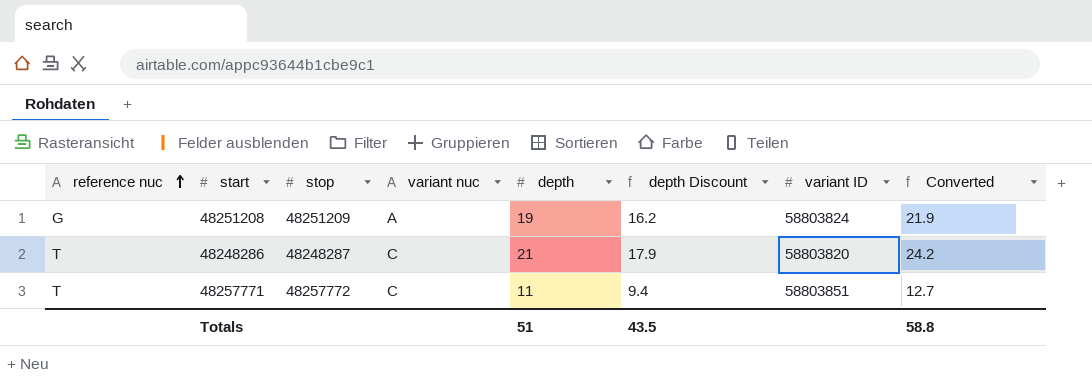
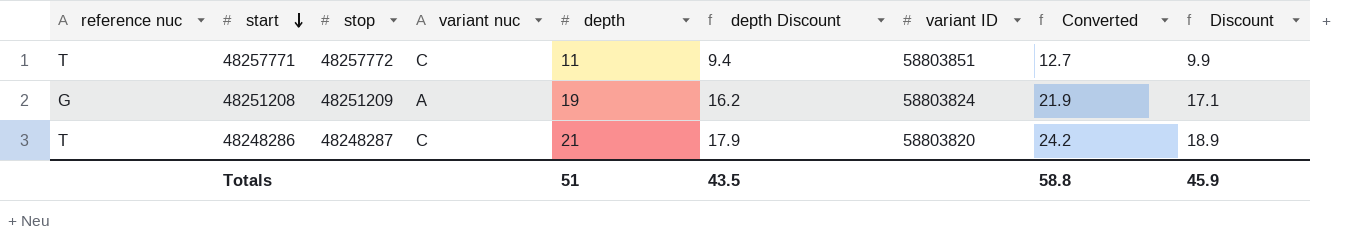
row order: reference nuc ascending -> start descending
column Discount | formula: none -> [depth] * 0.9

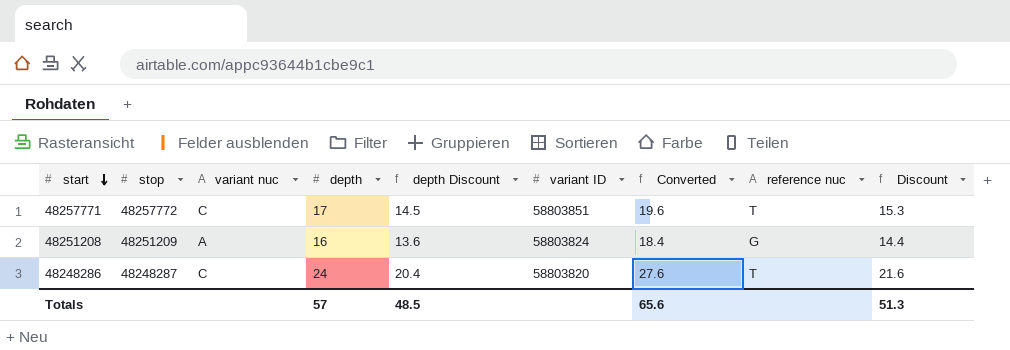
column reference nuc | position: 1 -> 8
48257771 | depth: 11 -> 17
48257771 | depth Discount: 9.4 -> 14.5
48257771 | Converted: 12.7 -> 19.6
48257771 | Discount: 9.9 -> 15.3
48251208 | depth: 19 -> 16
48251208 | depth Discount: 16.2 -> 13.6
48251208 | Converted: 21.9 -> 18.4
48251208 | Discount: 17.1 -> 14.4
48248286 | depth: 21 -> 24
48248286 | depth Discount: 17.9 -> 20.4
48248286 | Converted: 24.2 -> 27.6
48248286 | Discount: 18.9 -> 21.6
Totals | depth: 51 -> 57
Totals | depth Discount: 43.5 -> 48.5
Totals | Converted: 58.8 -> 65.6
Totals | Discount: 45.9 -> 51.3

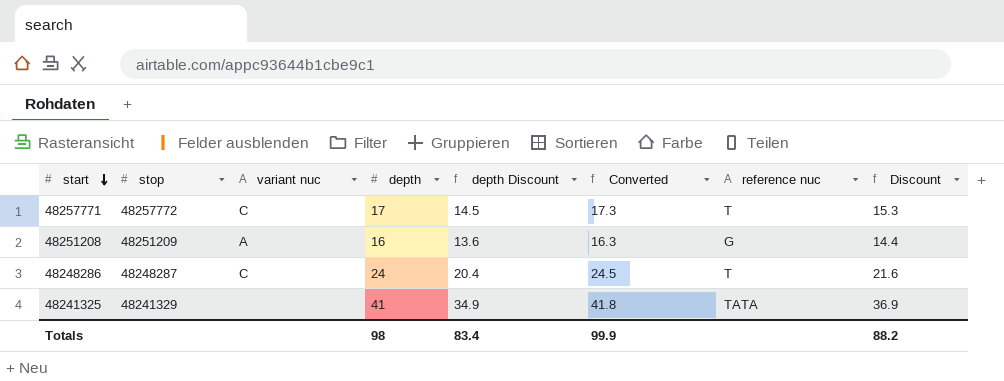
column variant ID | position: 6 -> none
column Converted | formula: [depth] * 1.15 -> [depth] * 1.02
row 48241325: none -> 48241329 | none | 41 | 34.9 | 41.8 | TATA | 36.9
Totals | depth: 57 -> 98
Totals | depth Discount: 48.5 -> 83.4
Totals | Converted: 65.6 -> 99.9
Totals | Discount: 51.3 -> 88.2

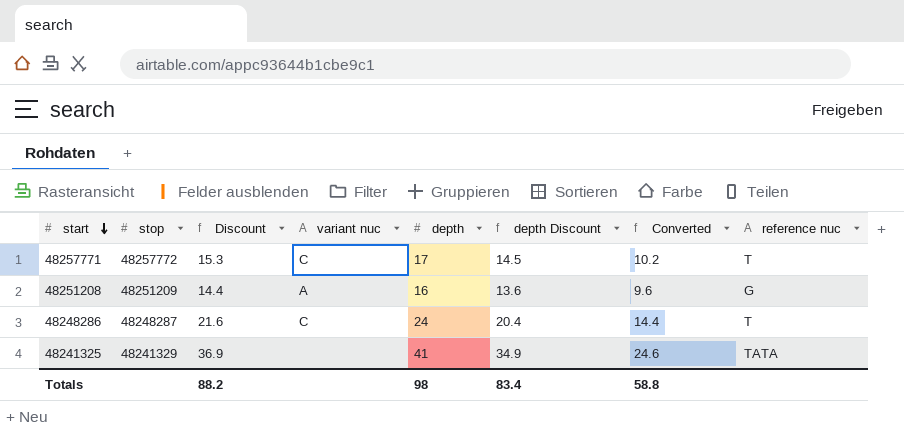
column Discount | position: 8 -> 3
column Converted | formula: [depth] * 1.02 -> [depth] * 0.6
Totals | Converted: 99.9 -> 58.8

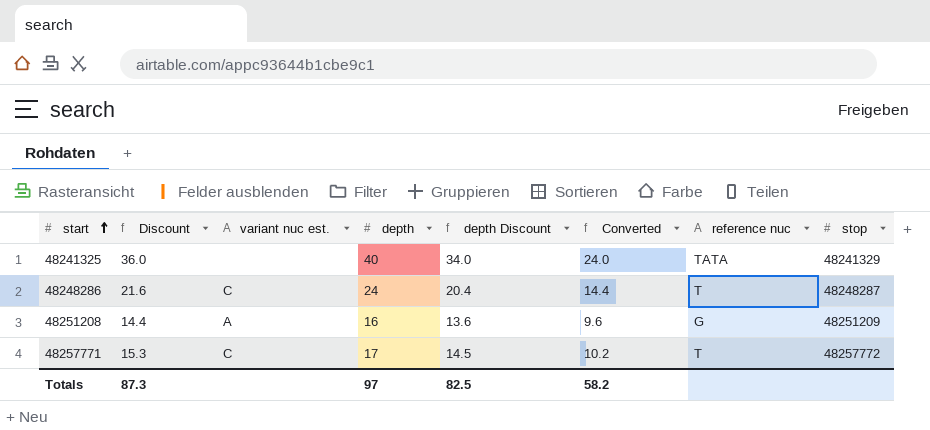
row order: start descending -> start ascending
column name: variant nuc -> variant nuc est.
column stop | position: 2 -> 8
48241325 | Discount: 36.9 -> 36.0
48241325 | depth: 41 -> 40
48241325 | depth Discount: 34.9 -> 34.0
48241325 | Converted: 24.6 -> 24.0
Totals | Discount: 88.2 -> 87.3
Totals | depth: 98 -> 97
Totals | depth Discount: 83.4 -> 82.5
Totals | Converted: 58.8 -> 58.2

